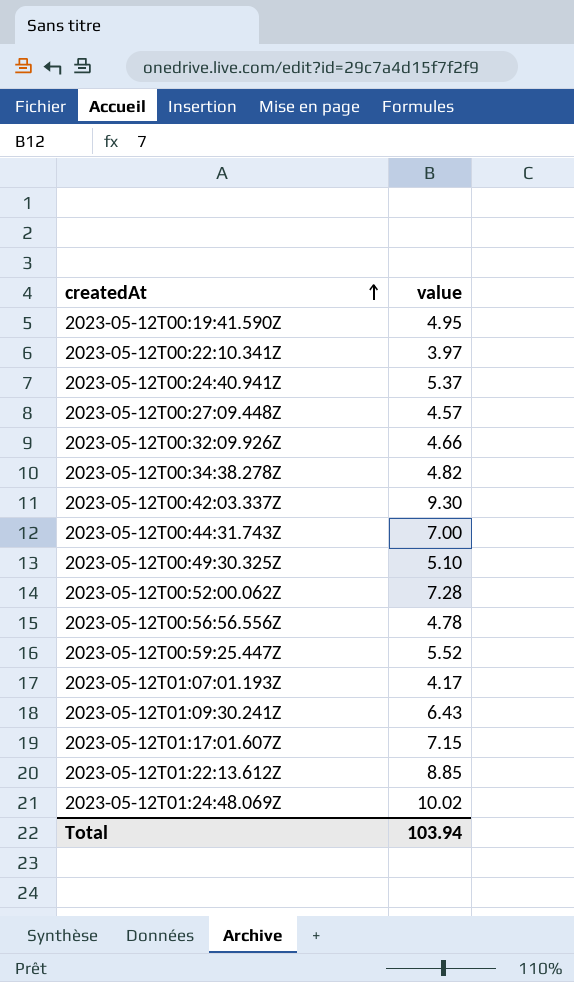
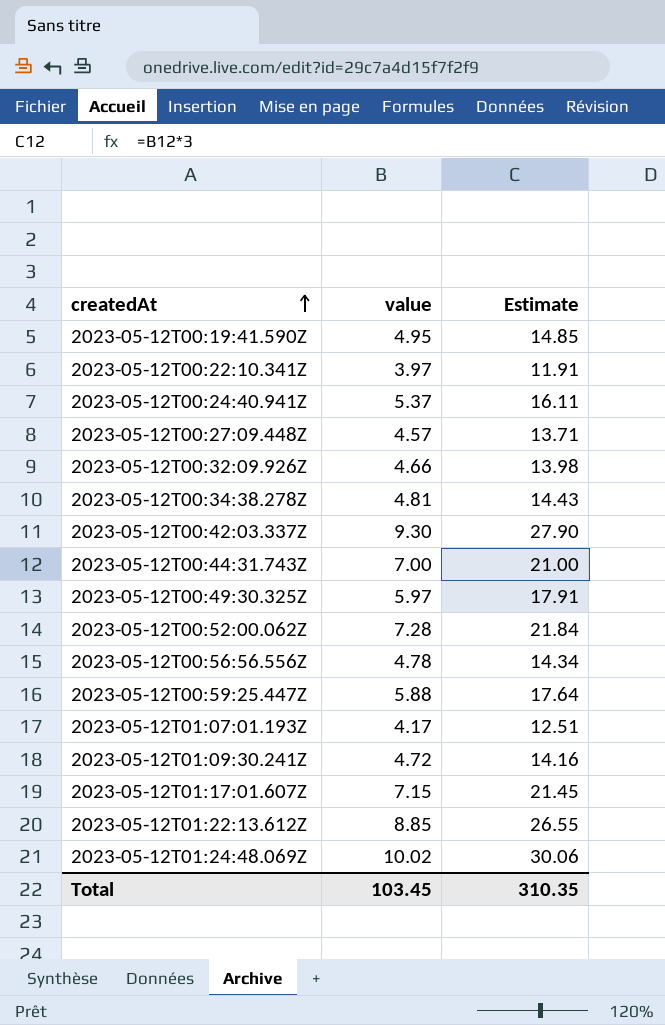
column Estimate | formula: none -> [value] * 3
2023-05-12T00:34:38.278Z | value: 4.82 -> 4.81
2023-05-12T00:49:30.325Z | value: 5.10 -> 5.97
2023-05-12T00:59:25.447Z | value: 5.52 -> 5.88
2023-05-12T01:09:30.241Z | value: 6.43 -> 4.72
Total | value: 103.94 -> 103.45

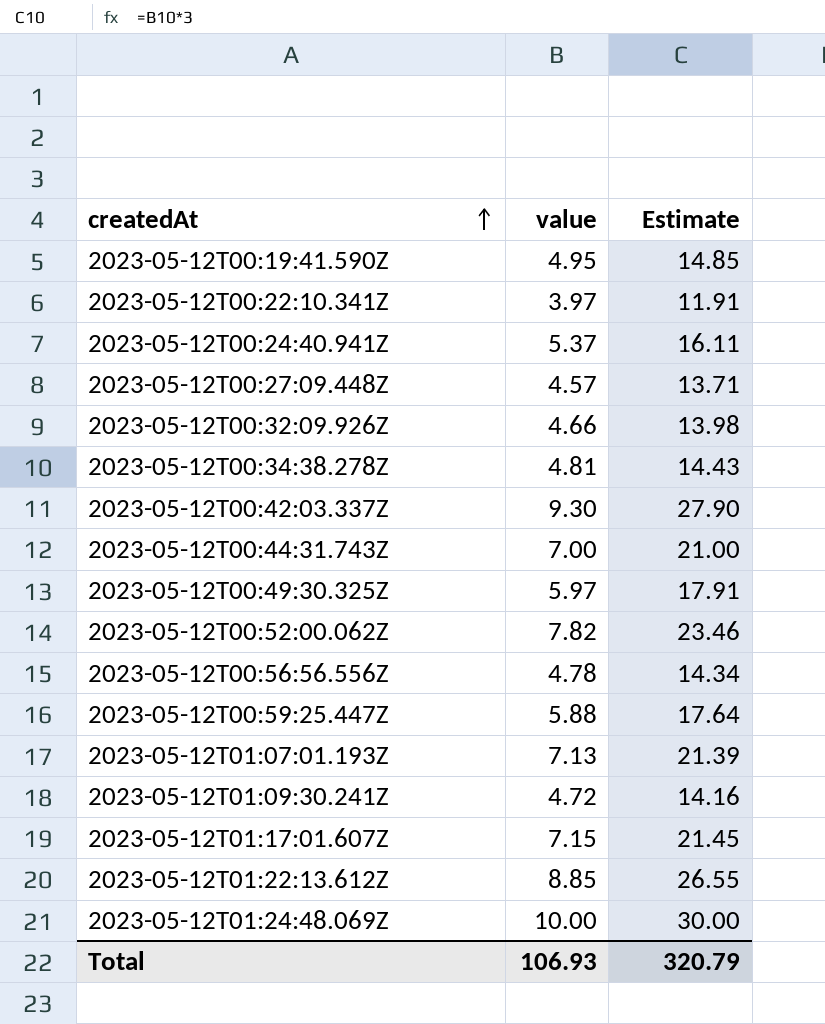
2023-05-12T00:52:00.062Z | value: 7.28 -> 7.82
2023-05-12T00:52:00.062Z | Estimate: 21.84 -> 23.46
2023-05-12T01:07:01.193Z | value: 4.17 -> 7.13
2023-05-12T01:07:01.193Z | Estimate: 12.51 -> 21.39
2023-05-12T01:24:48.069Z | value: 10.02 -> 10.00
2023-05-12T01:24:48.069Z | Estimate: 30.06 -> 30.00
Total | value: 103.45 -> 106.93
Total | Estimate: 310.35 -> 320.79

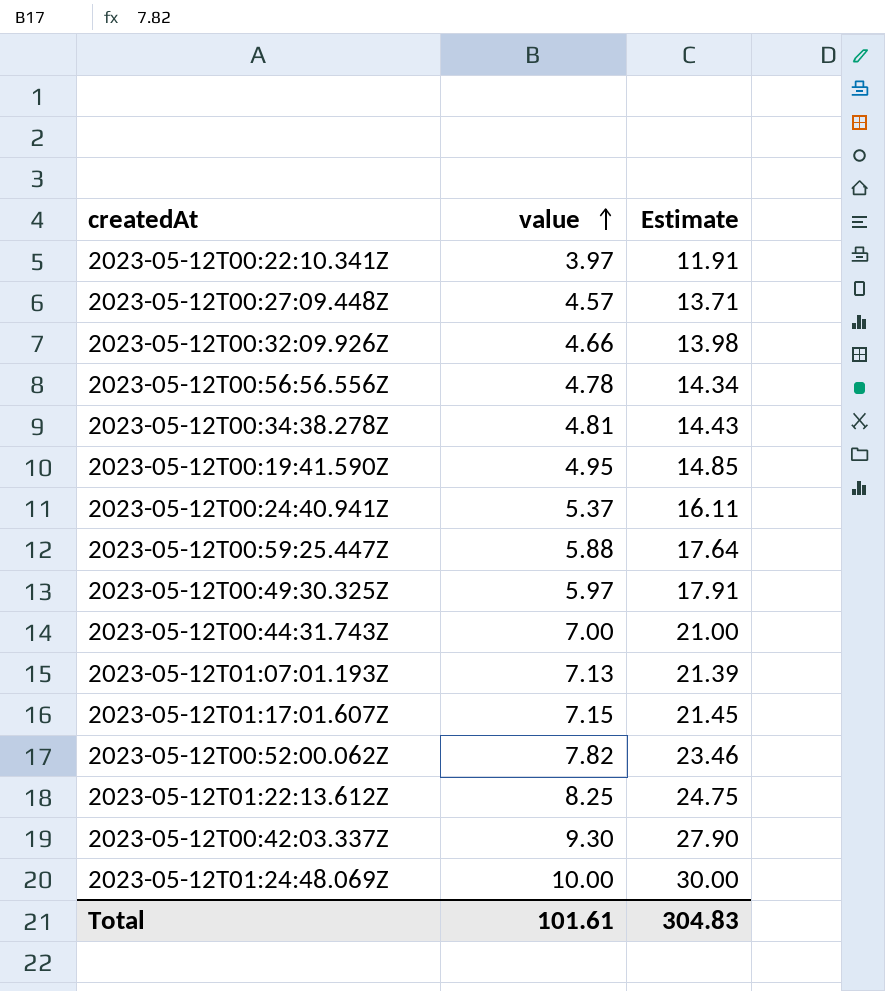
row order: createdAt ascending -> value ascending
row 2023-05-12T01:09:30.241Z: 4.72 | 14.16 -> none
2023-05-12T01:22:13.612Z | value: 8.85 -> 8.25
2023-05-12T01:22:13.612Z | Estimate: 26.55 -> 24.75
Total | value: 106.93 -> 101.61
Total | Estimate: 320.79 -> 304.83

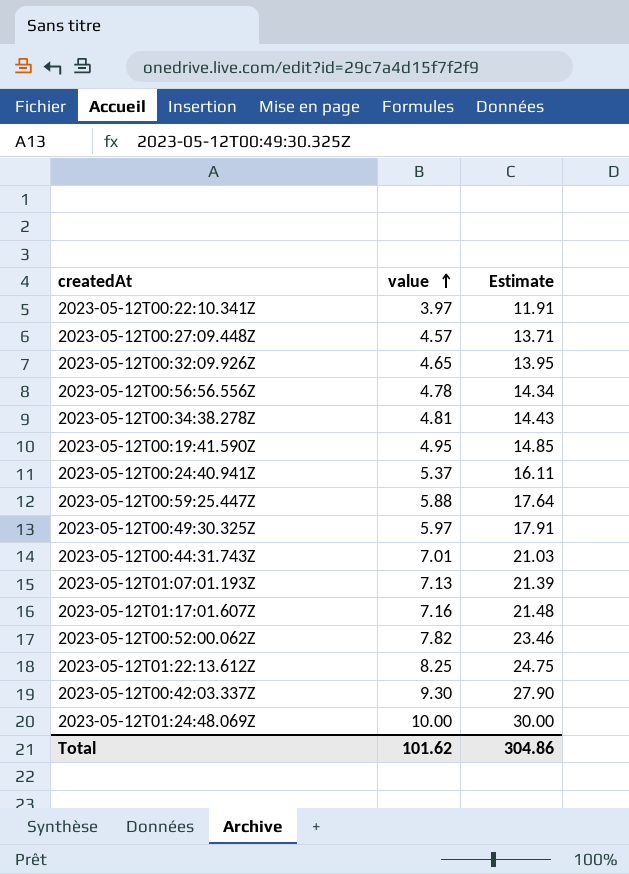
2023-05-12T00:32:09.926Z | value: 4.66 -> 4.65
2023-05-12T00:32:09.926Z | Estimate: 13.98 -> 13.95
2023-05-12T00:44:31.743Z | value: 7.00 -> 7.01
2023-05-12T00:44:31.743Z | Estimate: 21.00 -> 21.03
2023-05-12T01:17:01.607Z | value: 7.15 -> 7.16
2023-05-12T01:17:01.607Z | Estimate: 21.45 -> 21.48
Total | value: 101.61 -> 101.62
Total | Estimate: 304.83 -> 304.86

